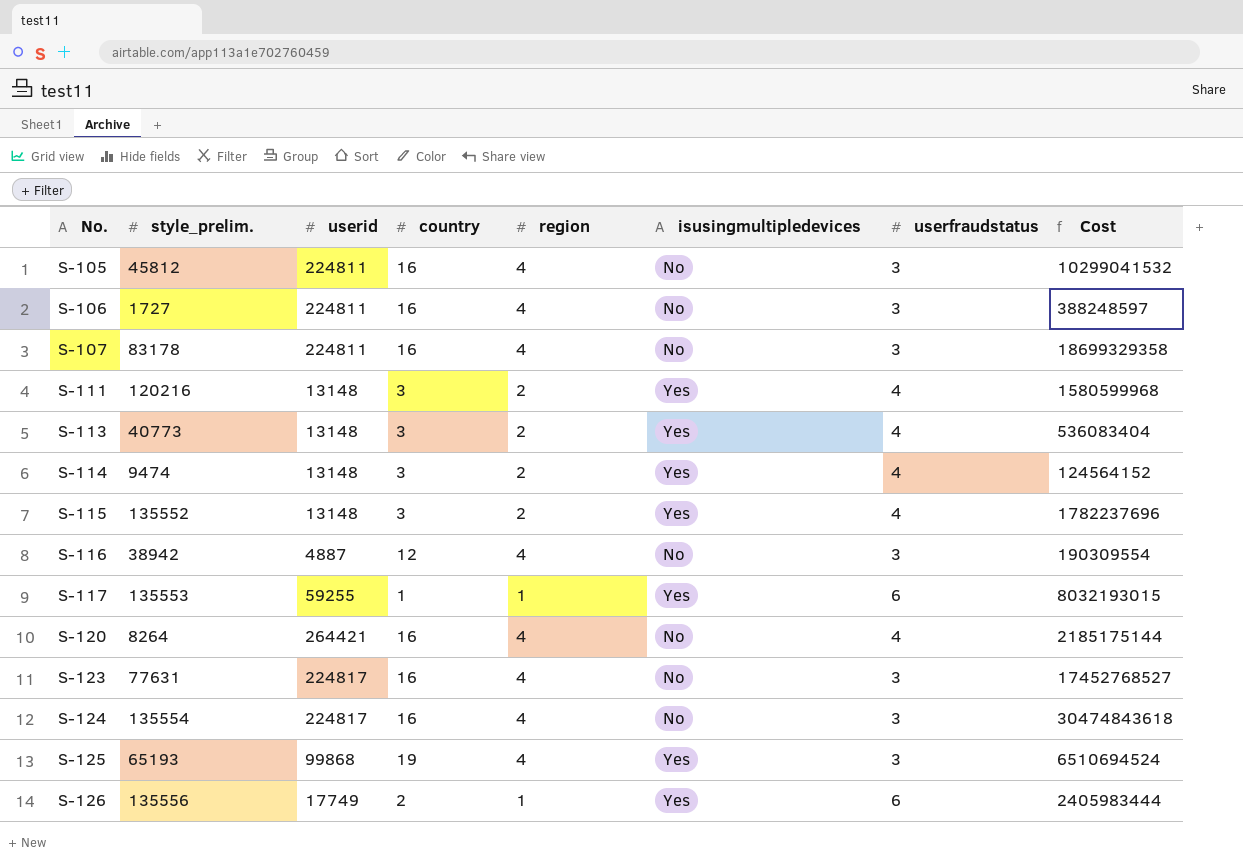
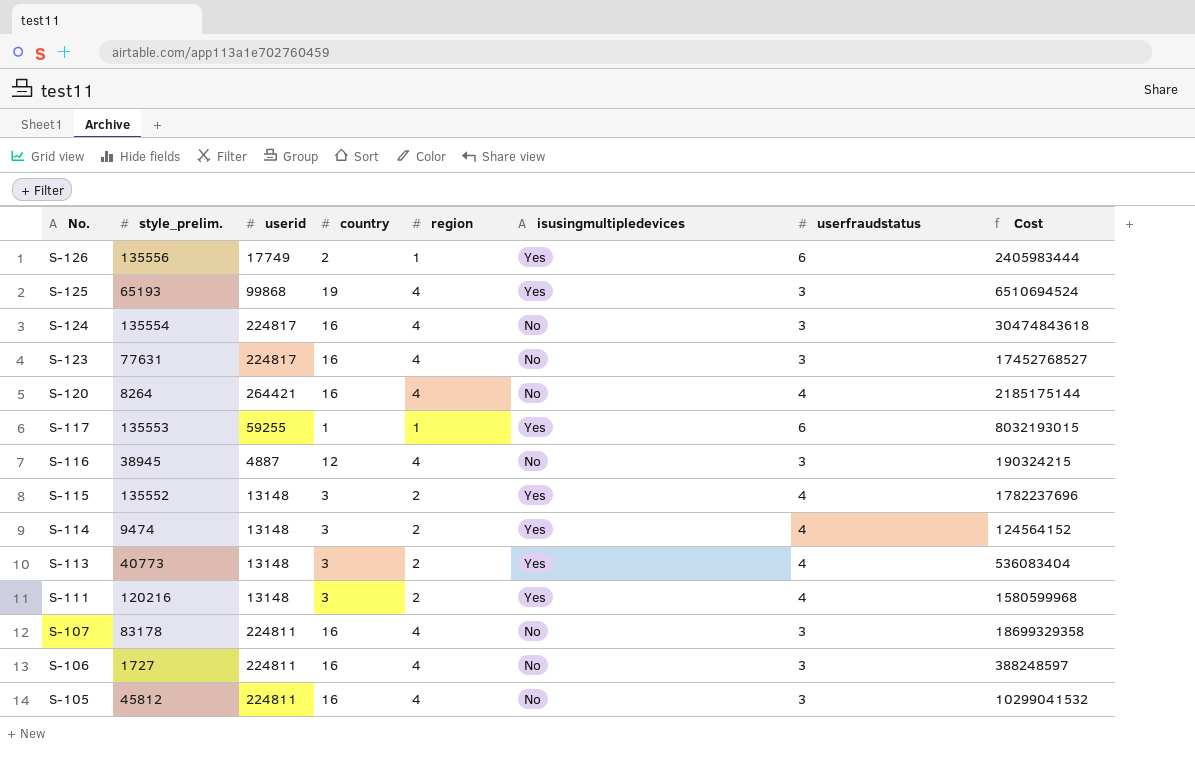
row order: No. ascending -> No. descending
S-116 | style_prelim.: 38942 -> 38945
S-116 | Cost: 190309554 -> 190324215

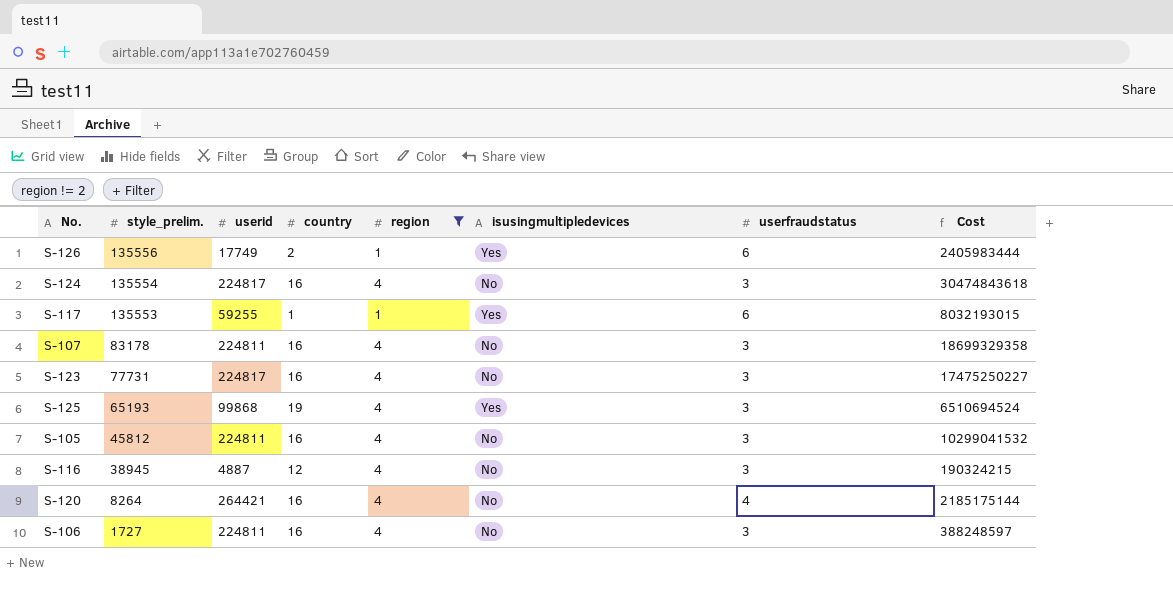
filter: none -> region != 2
row order: No. descending -> style_prelim. descending
S-123 | style_prelim.: 77631 -> 77731
S-123 | Cost: 17452768527 -> 17475250227

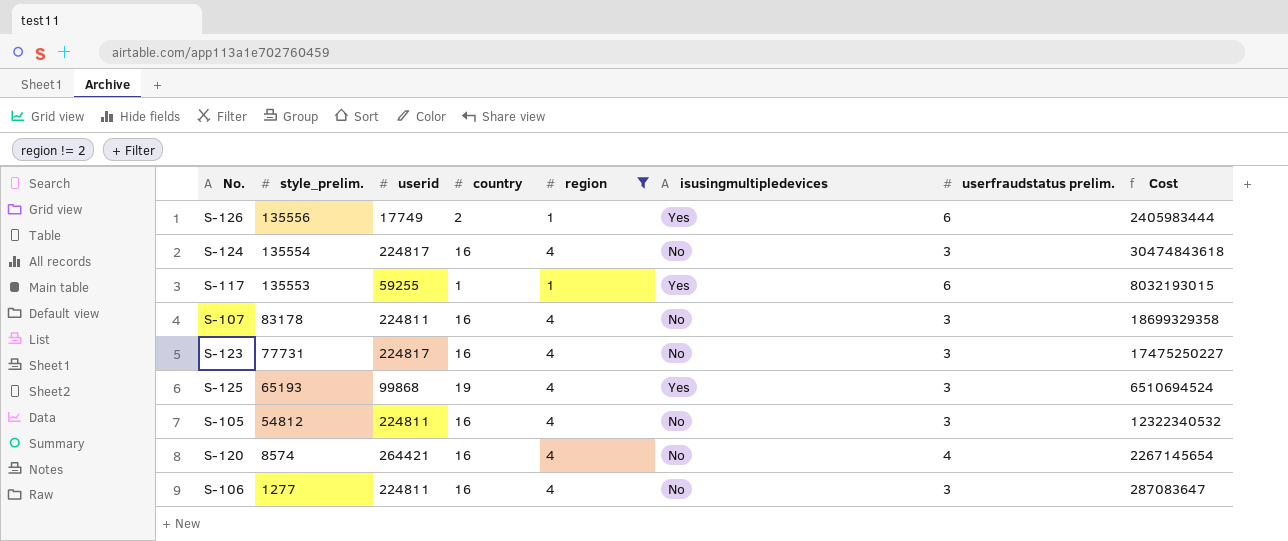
column name: userfraudstatus -> userfraudstatus prelim.
row S-116: 38945 | 4887 | 12 | 4 | No | 3 | 190324215 -> none
S-105 | style_prelim.: 45812 -> 54812
S-105 | Cost: 10299041532 -> 12322340532
S-120 | style_prelim.: 8264 -> 8574
S-120 | Cost: 2185175144 -> 2267145654
S-106 | style_prelim.: 1727 -> 1277
S-106 | Cost: 388248597 -> 287083647

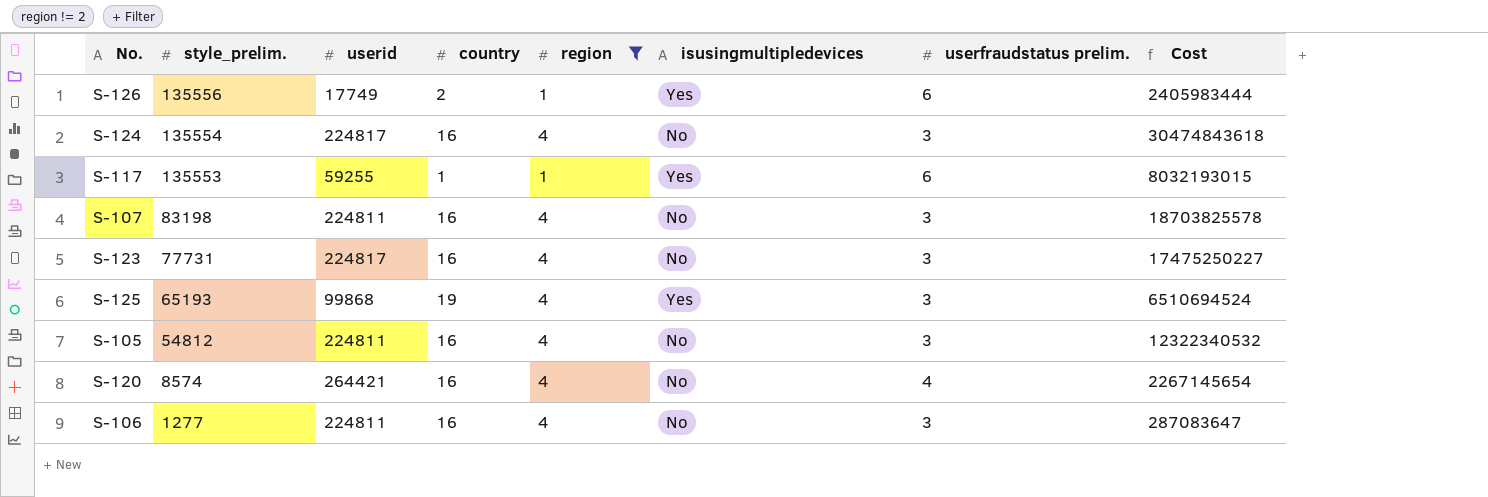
S-107 | style_prelim.: 83178 -> 83198
S-107 | Cost: 18699329358 -> 18703825578

